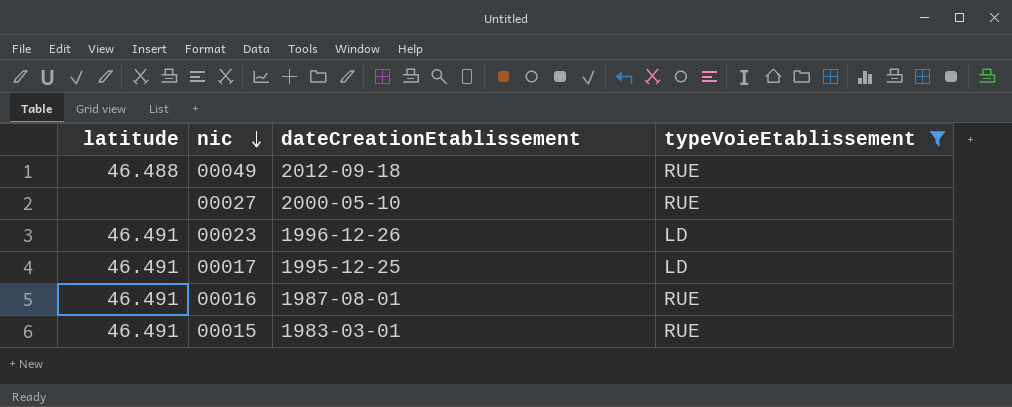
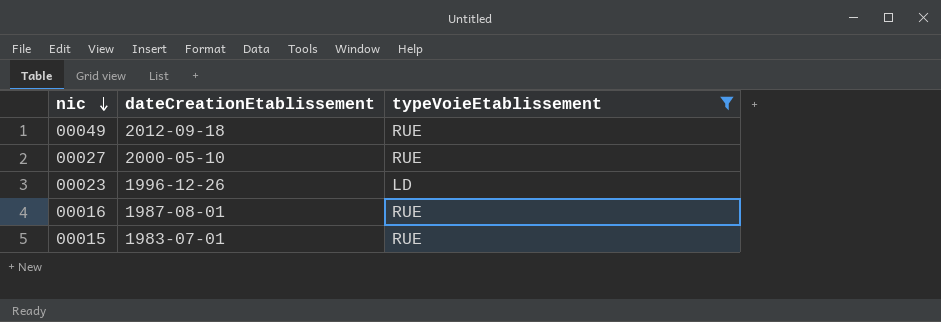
column latitude | position: 1 -> none
row 00017: 46.491 | 1995-12-25 | LD -> none
00015 | dateCreationEtablissement: 1983-03-01 -> 1983-07-01

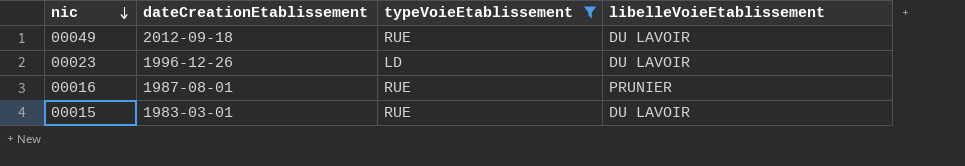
column libelleVoieEtablissement | position: none -> 4
row 00027: 2000-05-10 | RUE -> none
00015 | dateCreationEtablissement: 1983-07-01 -> 1983-03-01

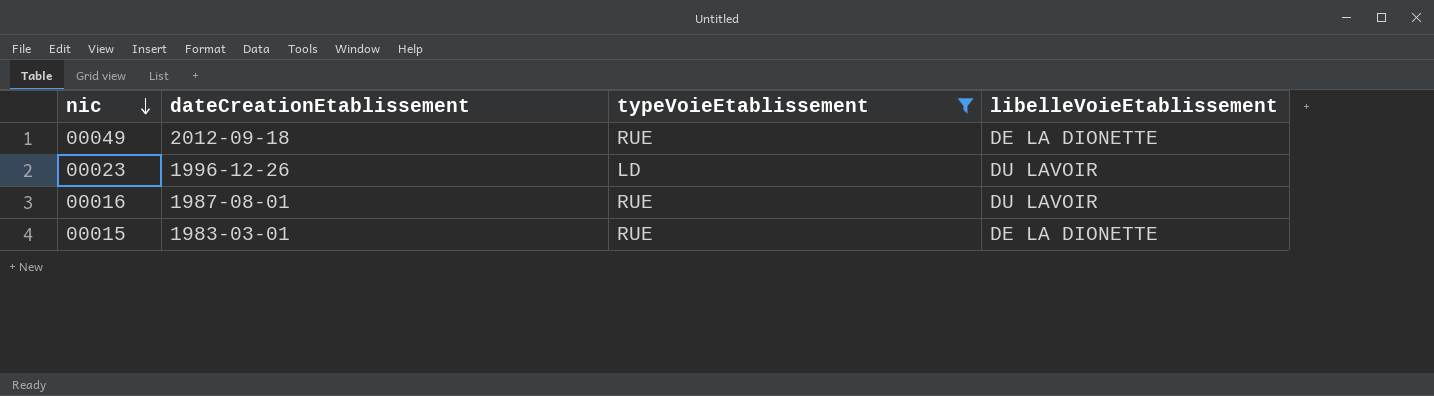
00049 | libelleVoieEtablissement: DU LAVOIR -> DE LA DIONETTE
00016 | libelleVoieEtablissement: PRUNIER -> DU LAVOIR
00015 | libelleVoieEtablissement: DU LAVOIR -> DE LA DIONETTE

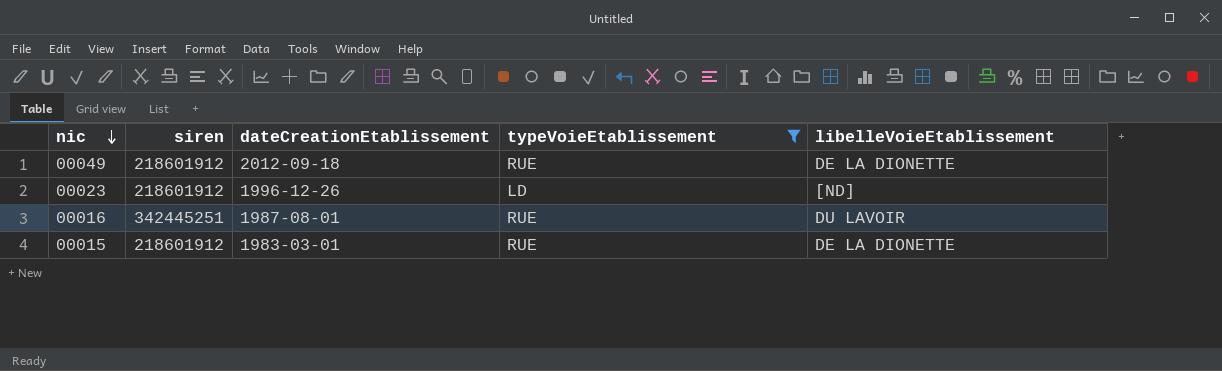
column siren | position: none -> 2
00023 | libelleVoieEtablissement: DU LAVOIR -> [ND]

